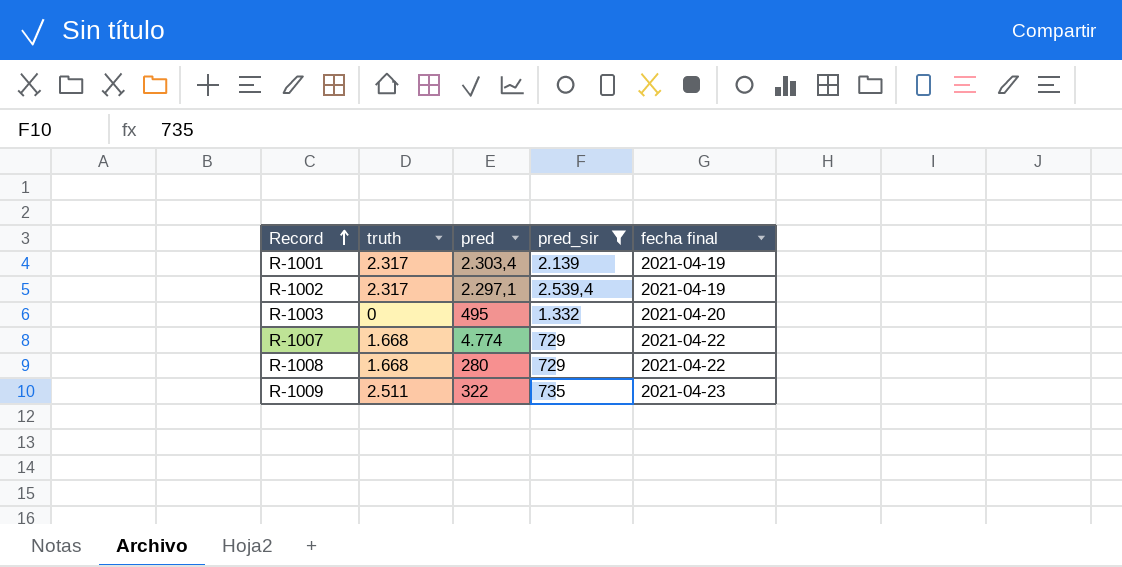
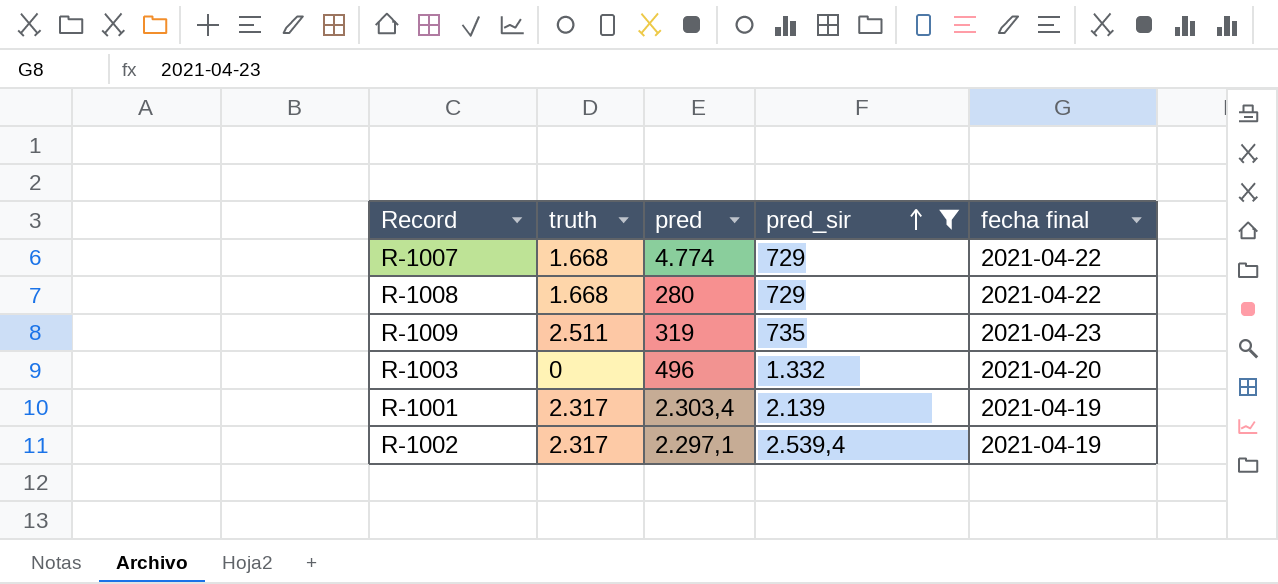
row order: Record ascending -> pred_sir ascending
R-1009 | pred: 322 -> 319
R-1003 | pred: 495 -> 496

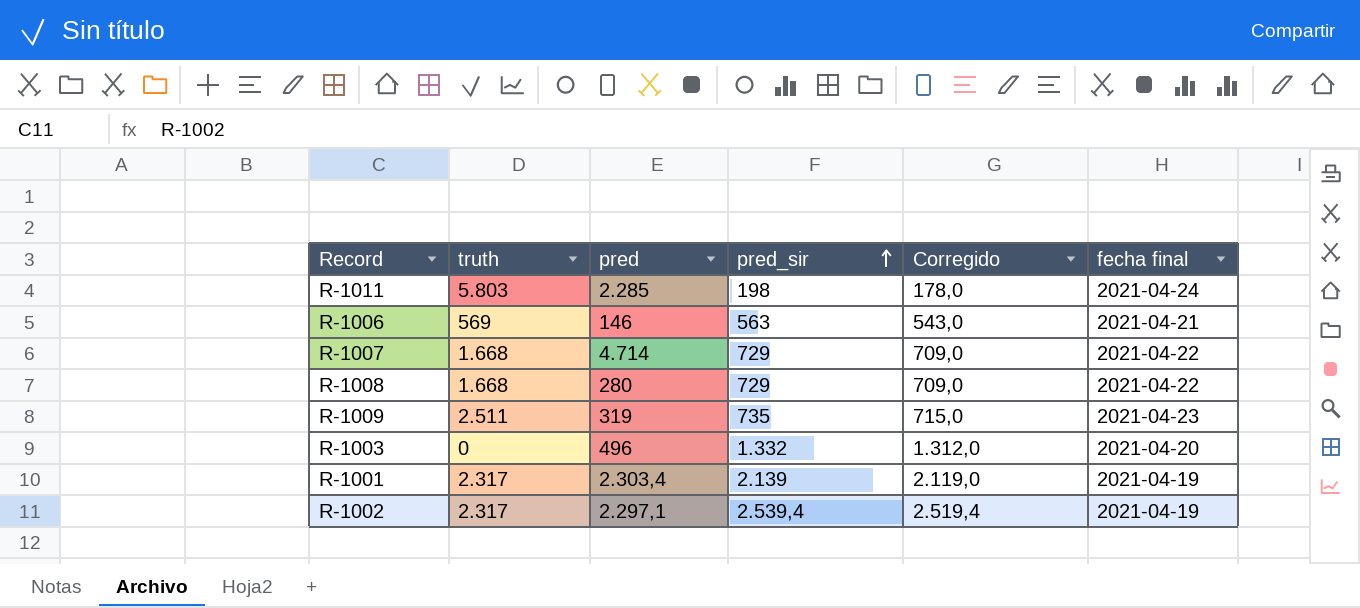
filter: pred_sir >= 729 -> none
column Corregido | formula: none -> [pred_sir] - 20
R-1007 | pred: 4.774 -> 4.714

